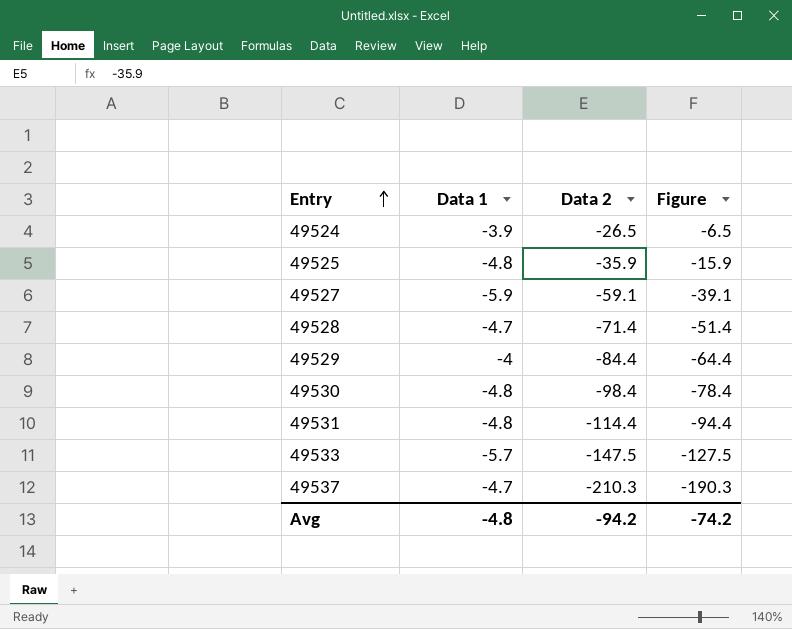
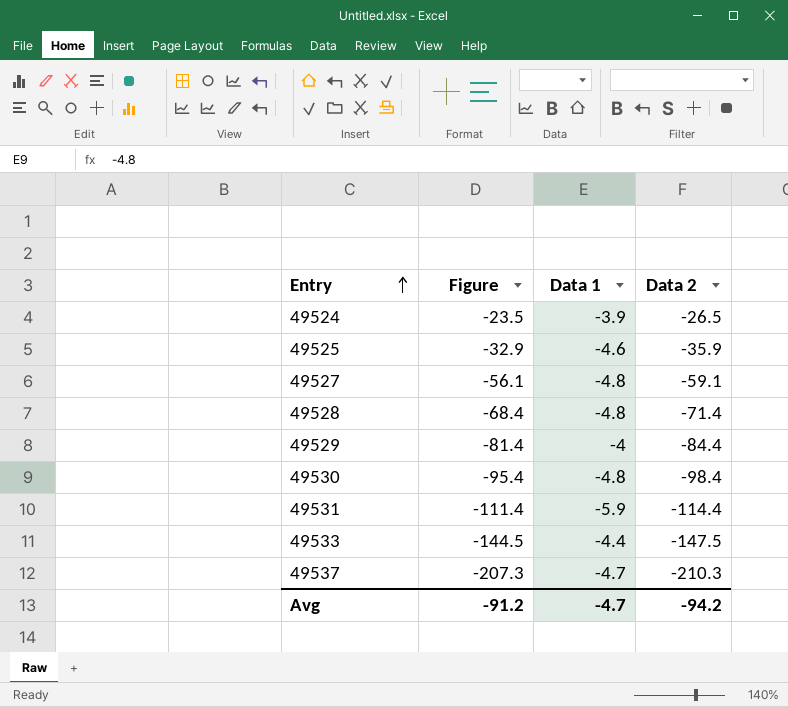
column Figure | formula: [Data 2] + 20 -> [Data 2] + 3
column Figure | position: 4 -> 2
49525 | Data 1: -4.8 -> -4.6
49527 | Data 1: -5.9 -> -4.8
49528 | Data 1: -4.7 -> -4.8
49531 | Data 1: -4.8 -> -5.9
49533 | Data 1: -5.7 -> -4.4
Avg | Figure: -74.2 -> -91.2
Avg | Data 1: -4.8 -> -4.7

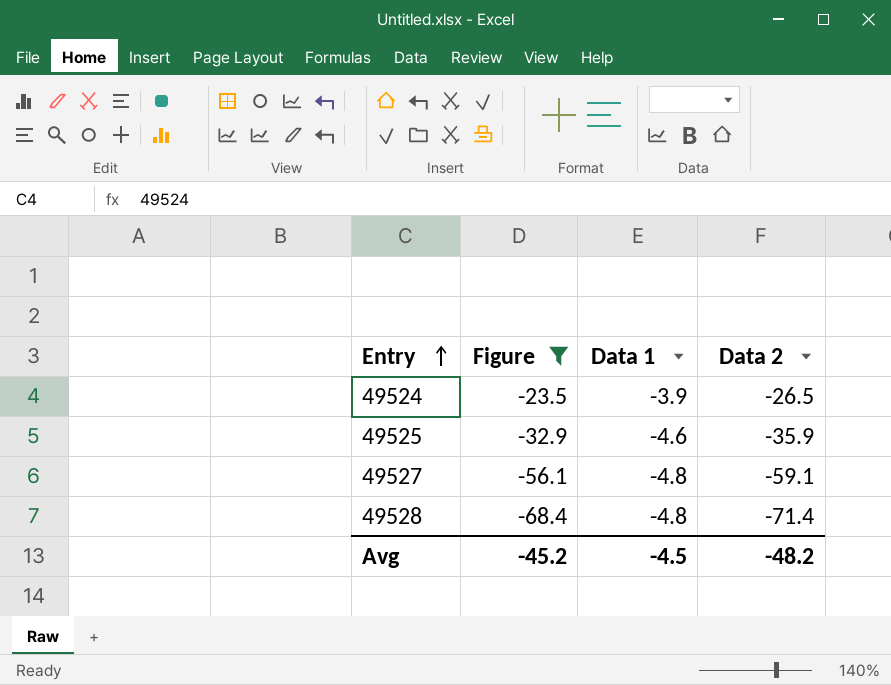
filter: none -> Figure >= -68.4
Avg | Figure: -91.2 -> -45.2
Avg | Data 1: -4.7 -> -4.5
Avg | Data 2: -94.2 -> -48.2

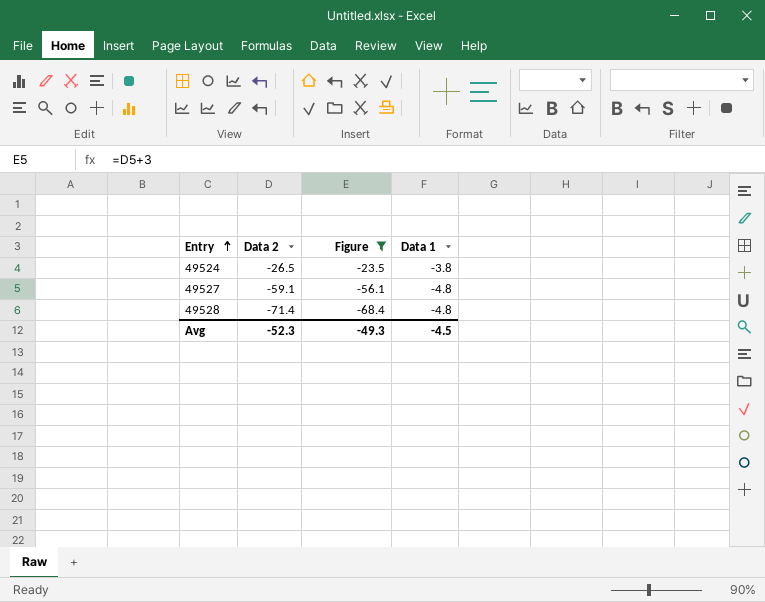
column Data 2 | position: 4 -> 2
row 49525: -32.9 | -4.6 | -35.9 -> none
49524 | Data 1: -3.9 -> -3.8
Avg | Data 2: -48.2 -> -52.3
Avg | Figure: -45.2 -> -49.3

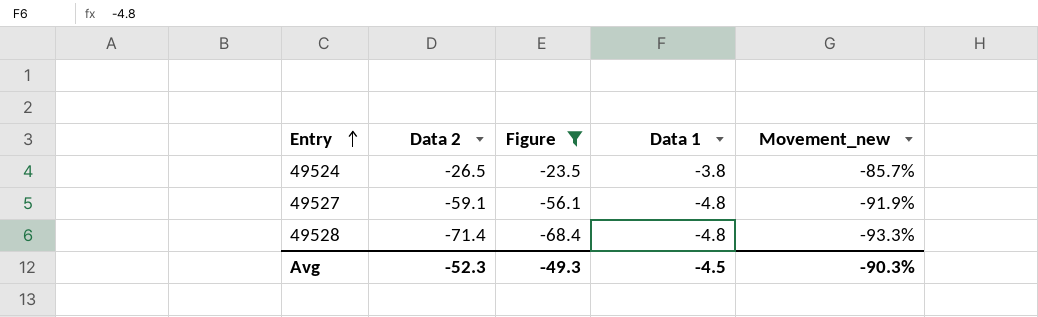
column Movement_new | formula: none -> ([Data 1] - [Data 2]) / [Data 2]

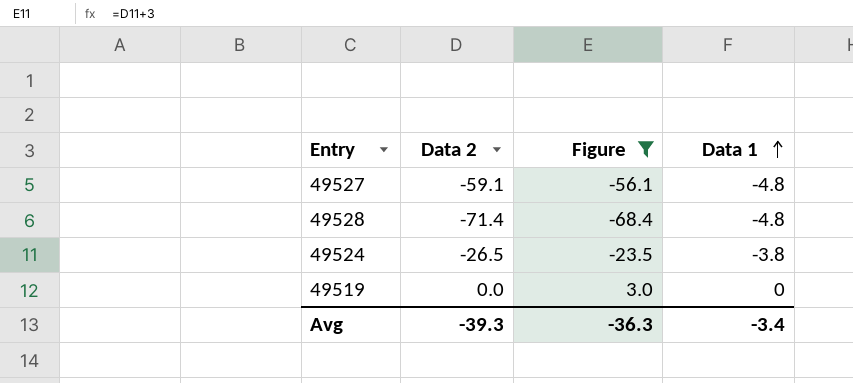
row order: Entry ascending -> Data 1 ascending
column Movement_new | formula: ([Data 1] - [Data 2]) / [Data 2] -> none
row 49519: none -> 0.0 | 3.0 | 0
Avg | Data 2: -52.3 -> -39.3
Avg | Figure: -49.3 -> -36.3
Avg | Data 1: -4.5 -> -3.4

